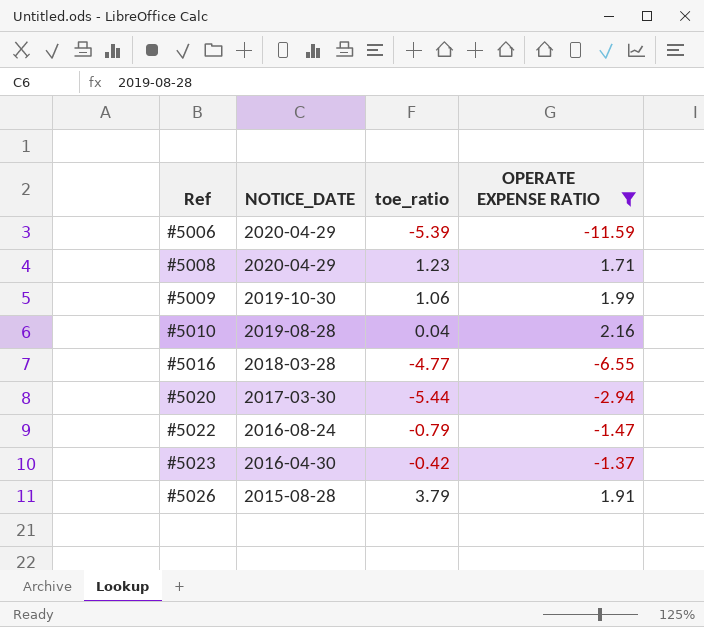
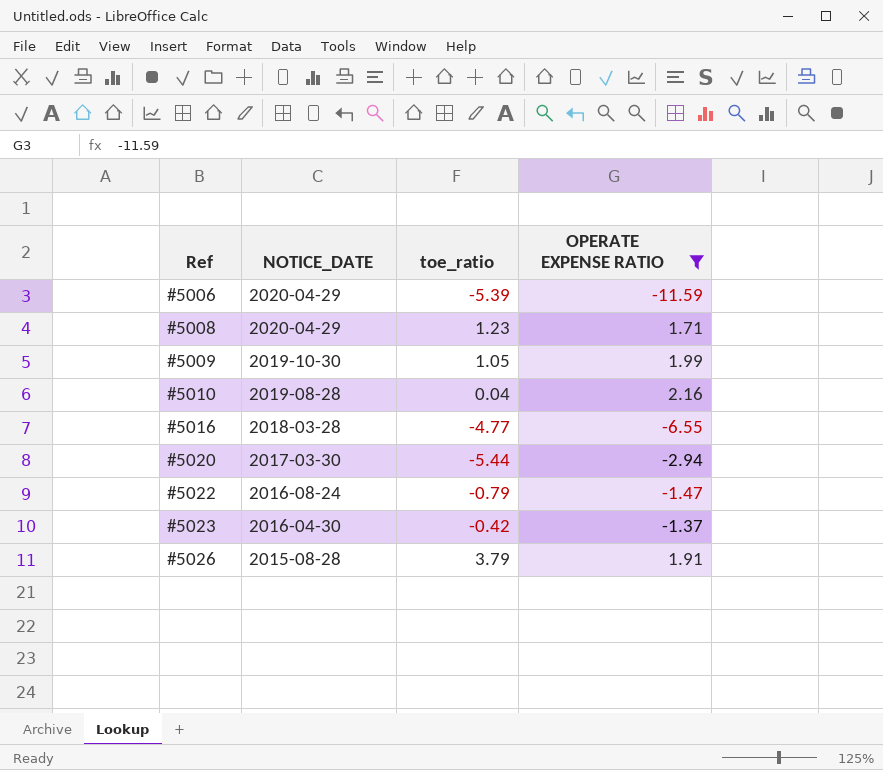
#5009 | toe_ratio: 1.06 -> 1.05

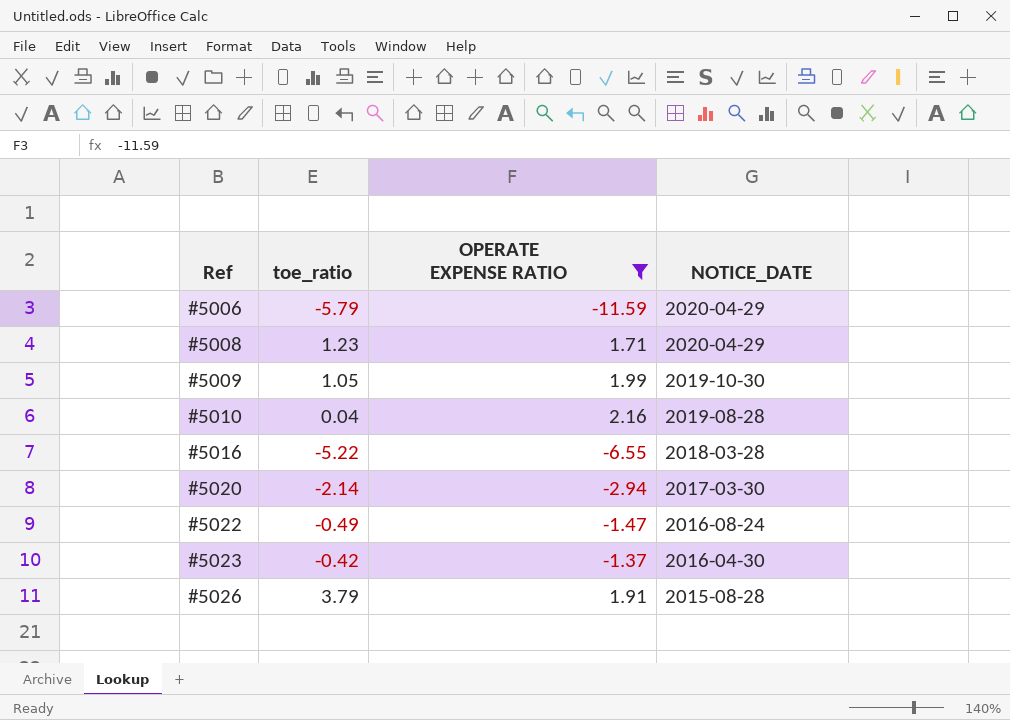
column NOTICE_DATE | position: 2 -> 4
#5006 | toe_ratio: -5.39 -> -5.79
#5016 | toe_ratio: -4.77 -> -5.22
#5020 | toe_ratio: -5.44 -> -2.14
#5022 | toe_ratio: -0.79 -> -0.49

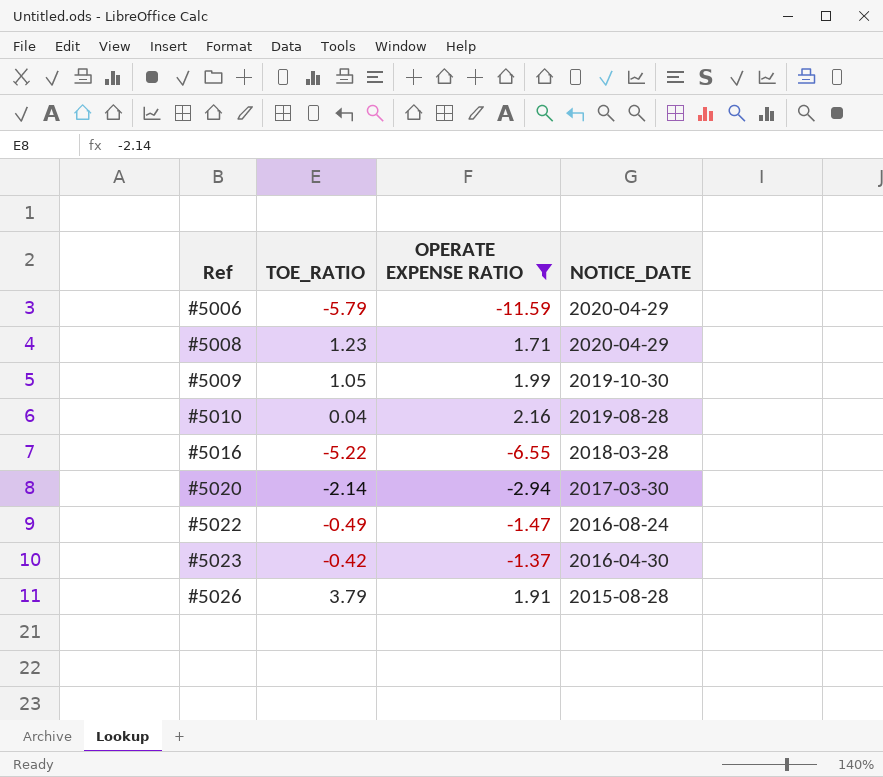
column name: toe_ratio -> TOE_RATIO

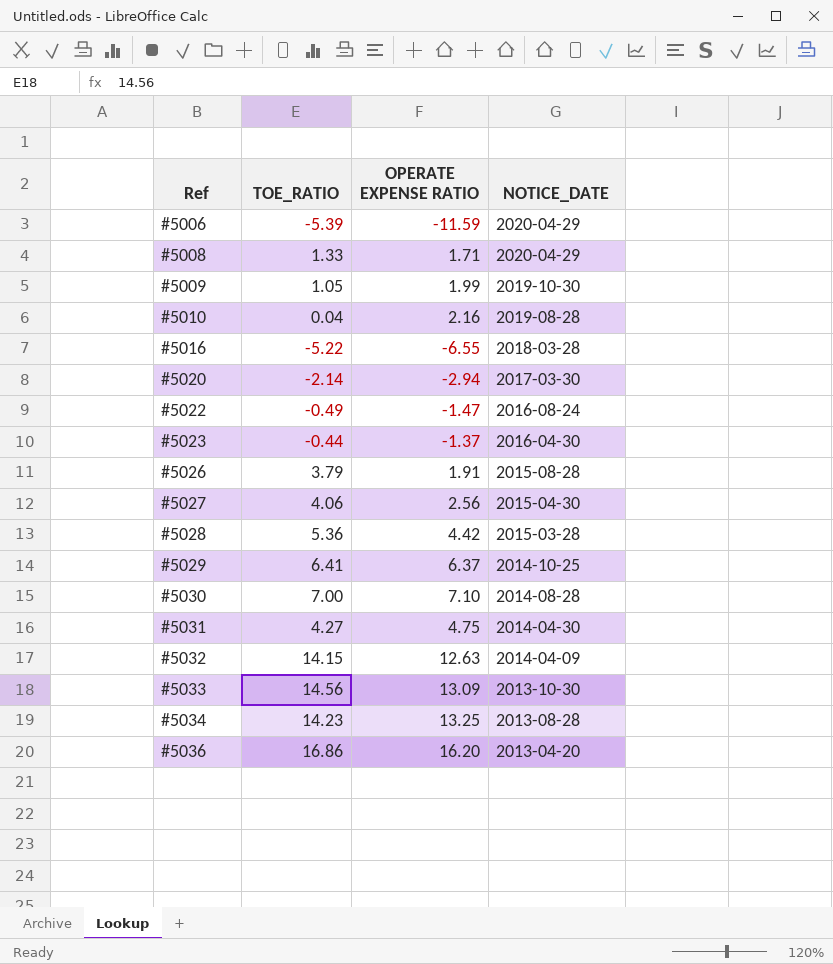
filter: OPERATE EXPENSE RATIO <= 2.16 -> none
#5006 | TOE_RATIO: -5.79 -> -5.39
#5008 | TOE_RATIO: 1.23 -> 1.33
#5023 | TOE_RATIO: -0.42 -> -0.44

